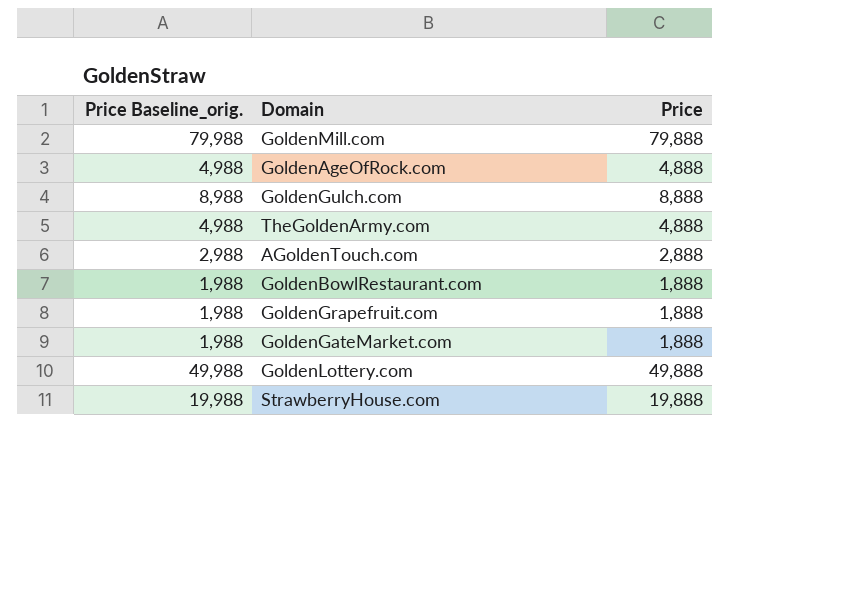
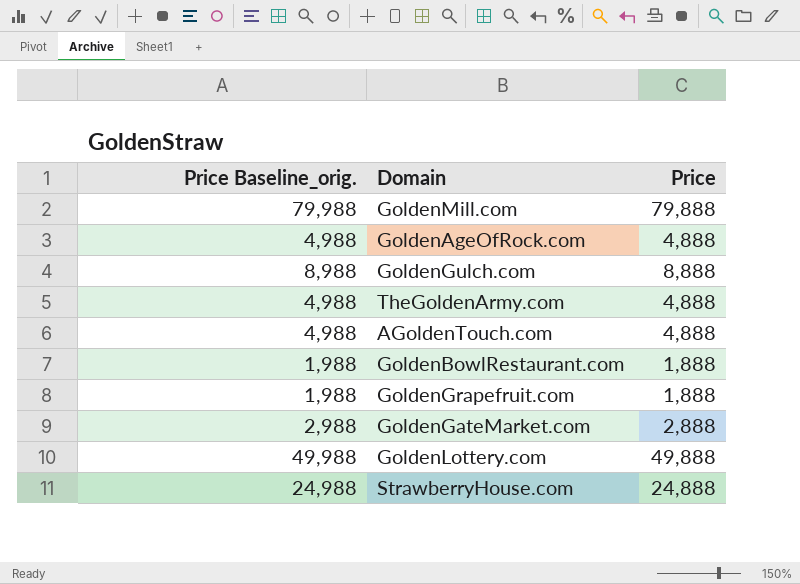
AGoldenTouch.com | Price Baseline_orig.: 2,988 -> 4,988
AGoldenTouch.com | Price: 2,888 -> 4,888
GoldenGateMarket.com | Price Baseline_orig.: 1,988 -> 2,988
GoldenGateMarket.com | Price: 1,888 -> 2,888
StrawberryHouse.com | Price Baseline_orig.: 19,988 -> 24,988
StrawberryHouse.com | Price: 19,888 -> 24,888

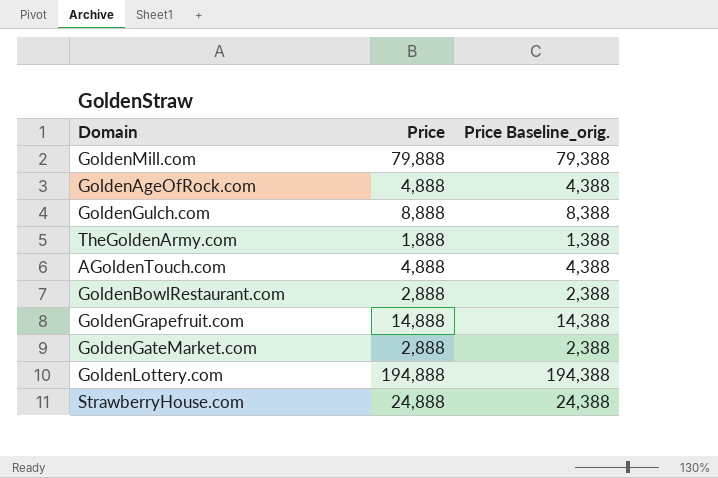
column Price Baseline_orig. | formula: [Price] + 100 -> [Price] - 500
column Price Baseline_orig. | position: 1 -> 3
TheGoldenArmy.com | Price: 4,888 -> 1,888
GoldenBowlRestaurant.com | Price: 1,888 -> 2,888
GoldenGrapefruit.com | Price: 1,888 -> 14,888
GoldenLottery.com | Price: 49,888 -> 194,888

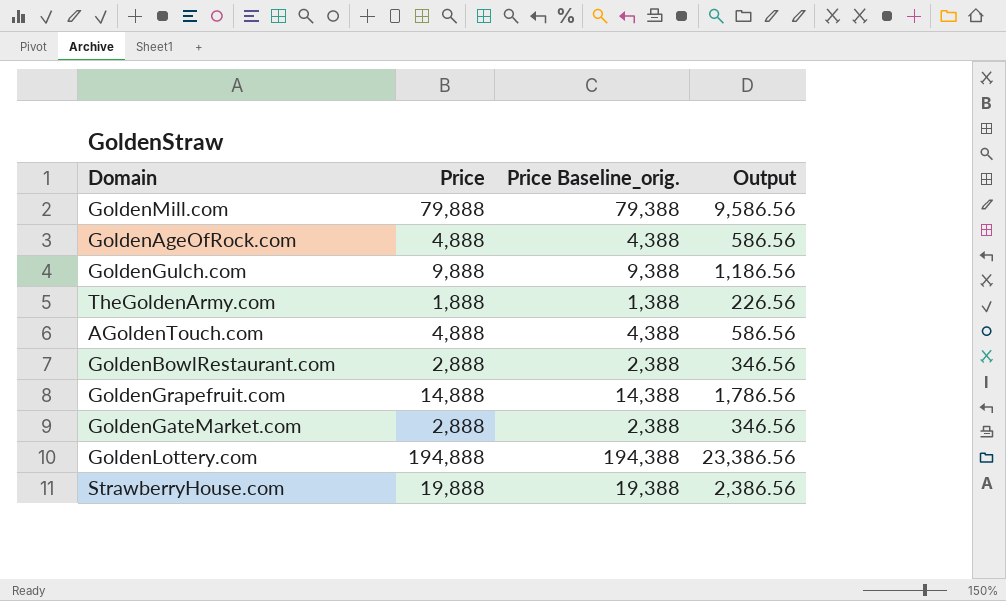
column Output | formula: none -> [Price] * 0.12
GoldenGulch.com | Price: 8,888 -> 9,888
GoldenGulch.com | Price Baseline_orig.: 8,388 -> 9,388
StrawberryHouse.com | Price: 24,888 -> 19,888
StrawberryHouse.com | Price Baseline_orig.: 24,388 -> 19,388

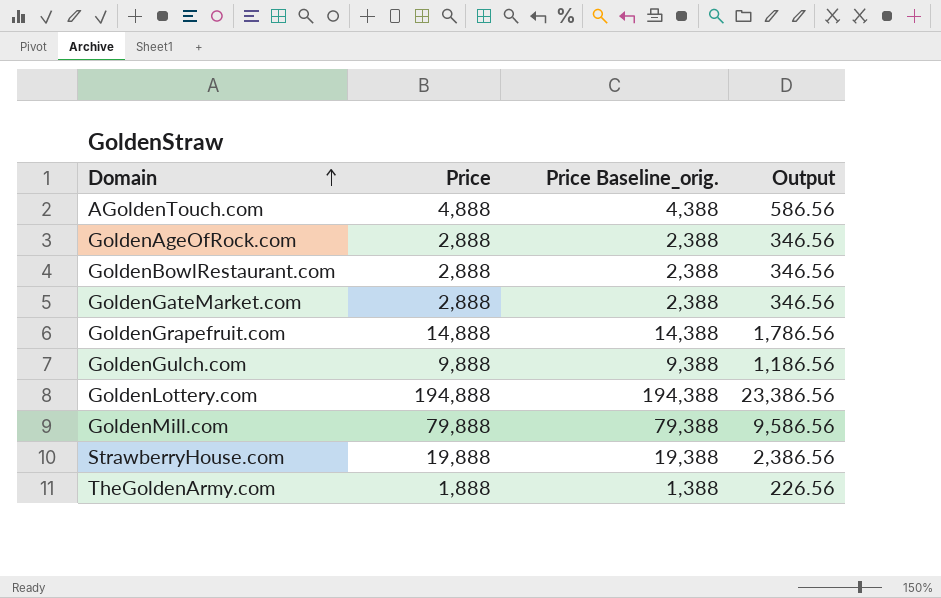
row order: none -> Domain ascending
GoldenAgeOfRock.com | Price: 4,888 -> 2,888
GoldenAgeOfRock.com | Price Baseline_orig.: 4,388 -> 2,388
GoldenAgeOfRock.com | Output: 586.56 -> 346.56

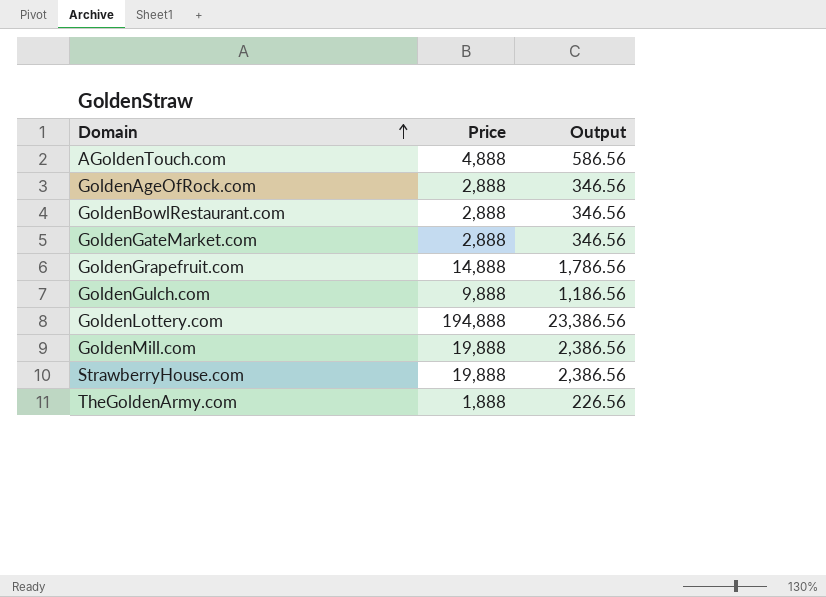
column Price Baseline_orig. | formula: [Price] - 500 -> none
GoldenMill.com | Price: 79,888 -> 19,888
GoldenMill.com | Output: 9,586.56 -> 2,386.56

